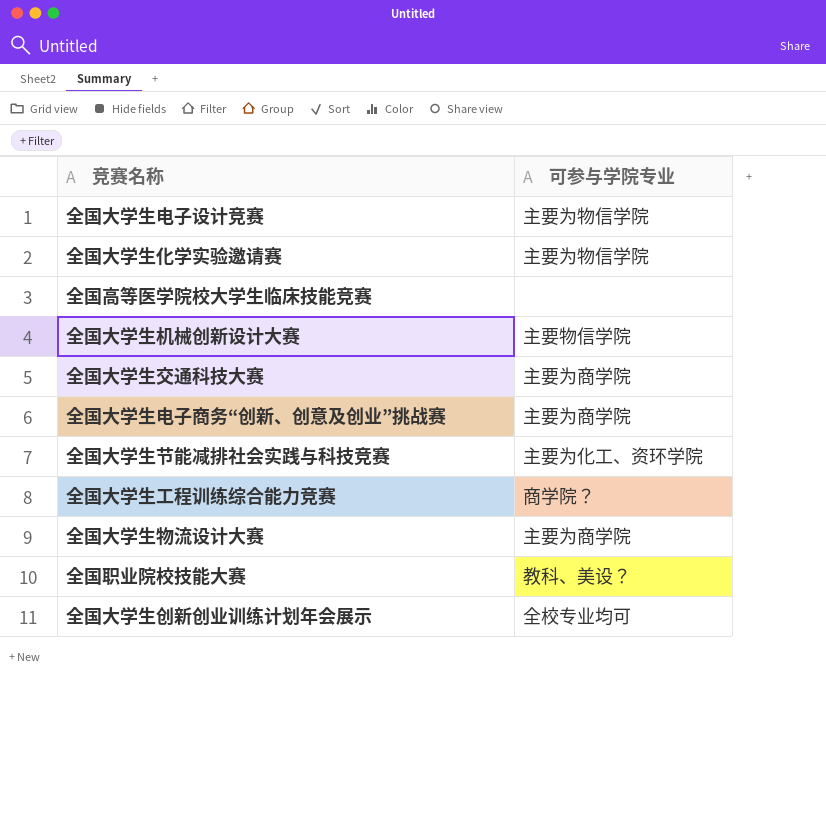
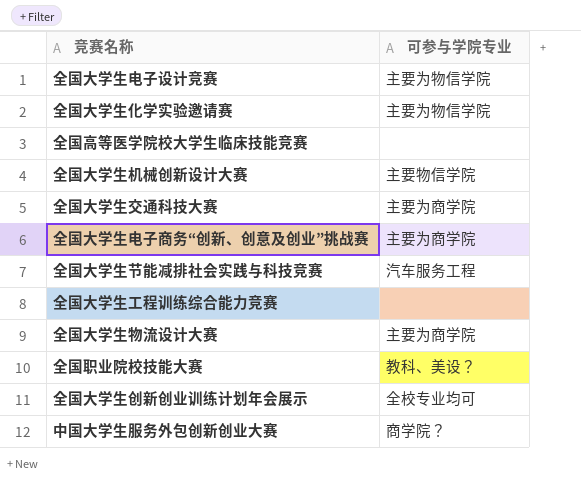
全国大学生节能减排社会实践与科技竞赛 | 可参与学院专业: 主要为化工、资环学院 -> 汽车服务工程
全国大学生工程训练综合能力竞赛 | 可参与学院专业: 商学院？ -> none
row 中国大学生服务外包创新创业大赛: none -> 商学院？

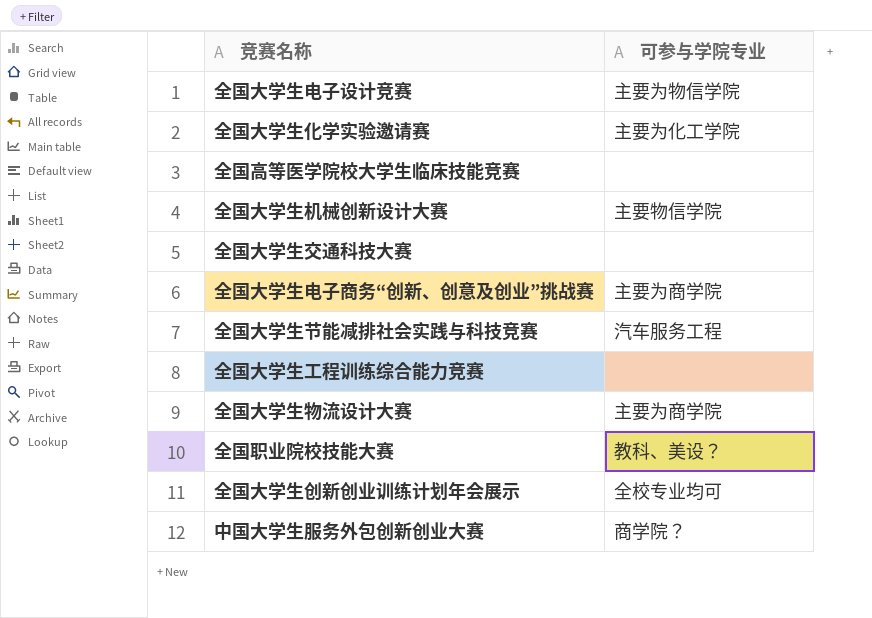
全国大学生化学实验邀请赛 | 可参与学院专业: 主要为物信学院 -> 主要为化工学院
全国大学生交通科技大赛 | 可参与学院专业: 主要为商学院 -> none

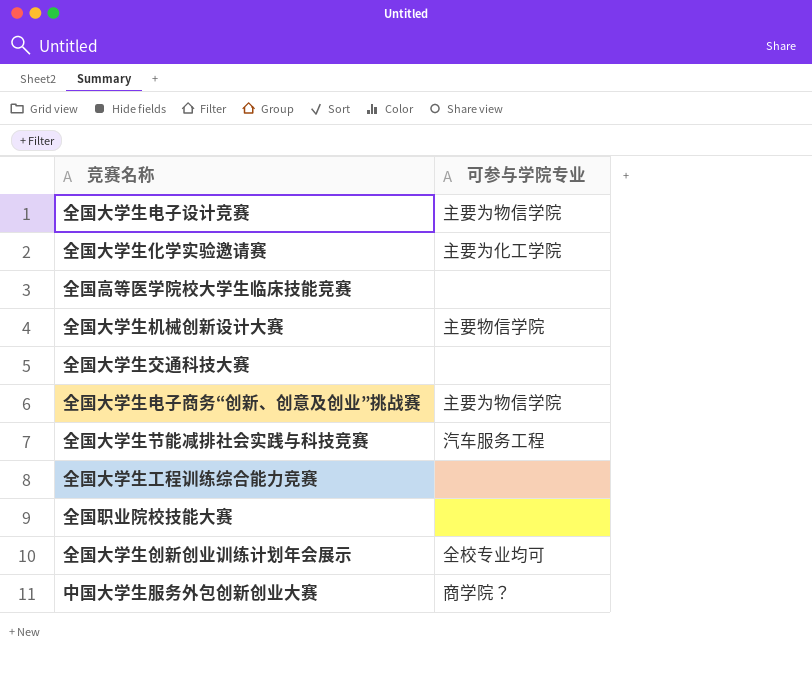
row 全国大学生物流设计大赛: 主要为商学院 -> none
全国大学生电子商务“创新、创意及创业”挑战赛 | 可参与学院专业: 主要为商学院 -> 主要为物信学院
全国职业院校技能大赛 | 可参与学院专业: 教科、美设？ -> none

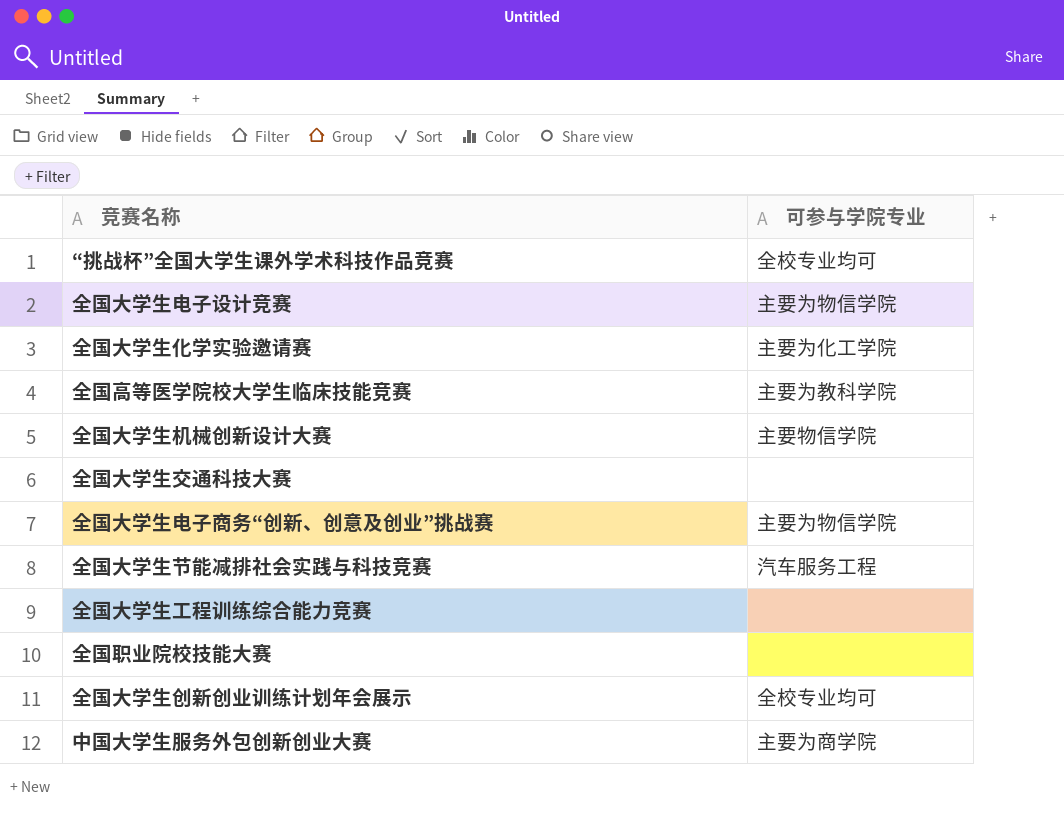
row “挑战杯”全国大学生课外学术科技作品竞赛: none -> 全校专业均可
全国高等医学院校大学生临床技能竞赛 | 可参与学院专业: none -> 主要为教科学院
中国大学生服务外包创新创业大赛 | 可参与学院专业: 商学院？ -> 主要为商学院

